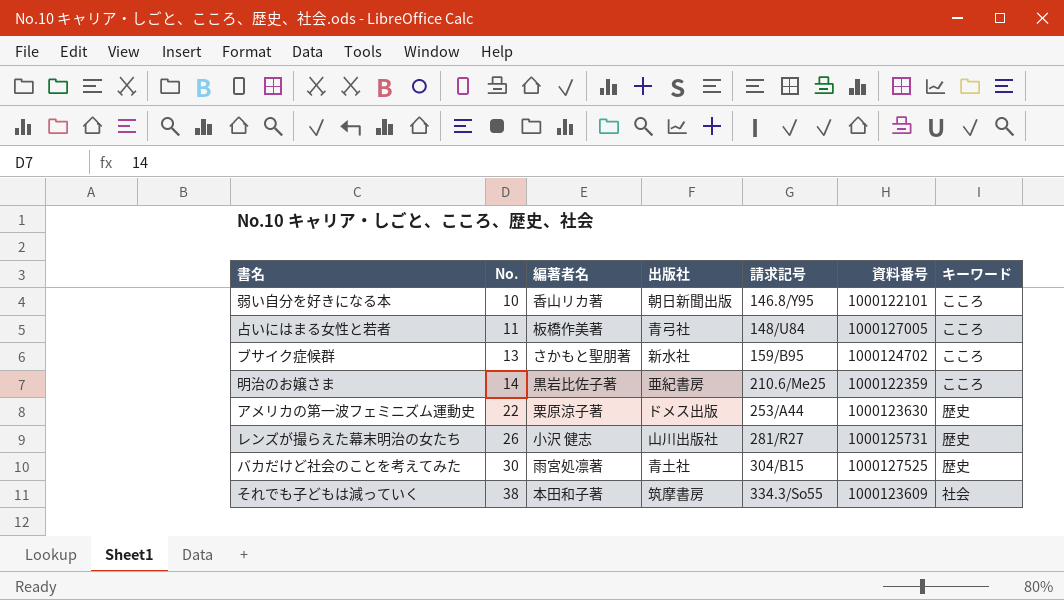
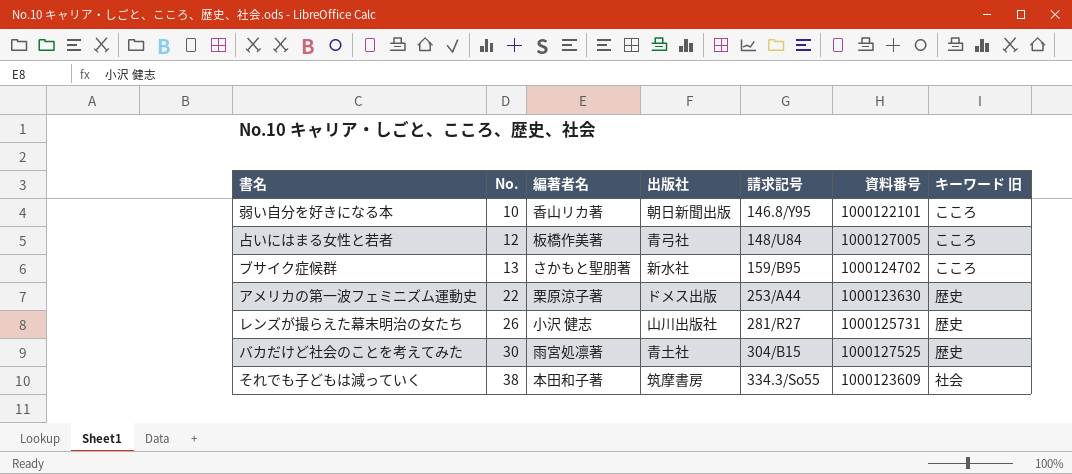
column name: キーワード -> キーワード 旧
row 明治のお嬢さま: 14 | 黒岩比佐子著 | 亜紀書房 | 210.6/Me25 | 1000122359 | こころ -> none
占いにはまる女性と若者 | No.: 11 -> 12

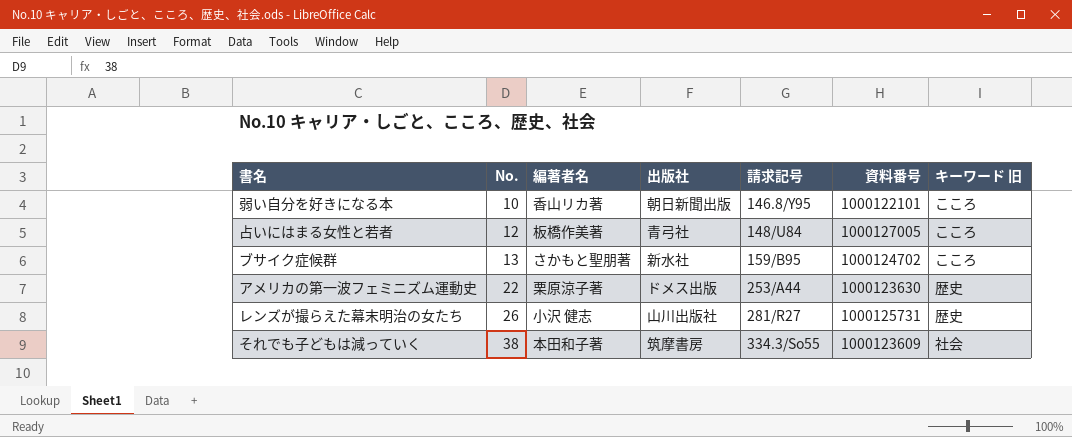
row バカだけど社会のことを考えてみた: 30 | 雨宮処凛著 | 青土社 | 304/B15 | 1000127525 | 歴史 -> none

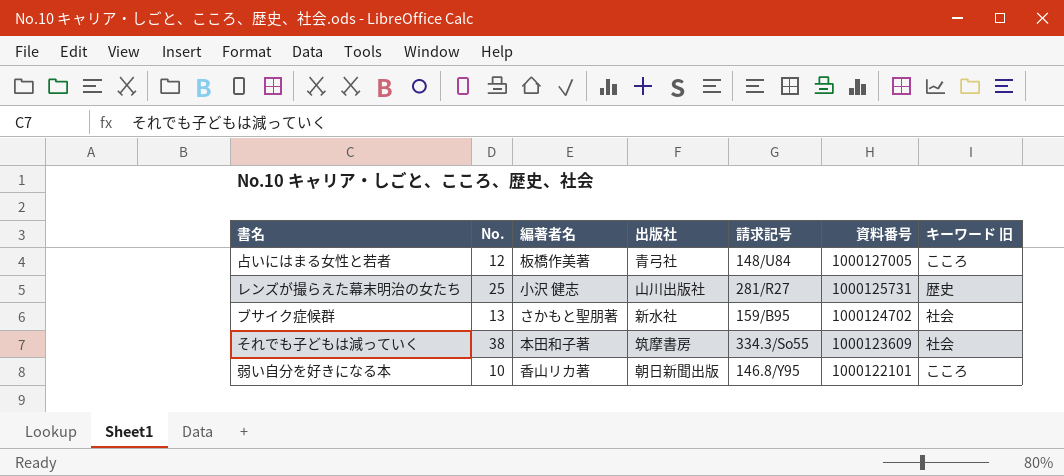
row order: No. ascending -> 資料番号 descending
row アメリカの第一波フェミニズム運動史: 22 | 栗原涼子著 | ドメス出版 | 253/A44 | 1000123630 | 歴史 -> none
レンズが撮らえた幕末明治の女たち | No.: 26 -> 25
ブサイク症候群 | キーワード 旧: こころ -> 社会

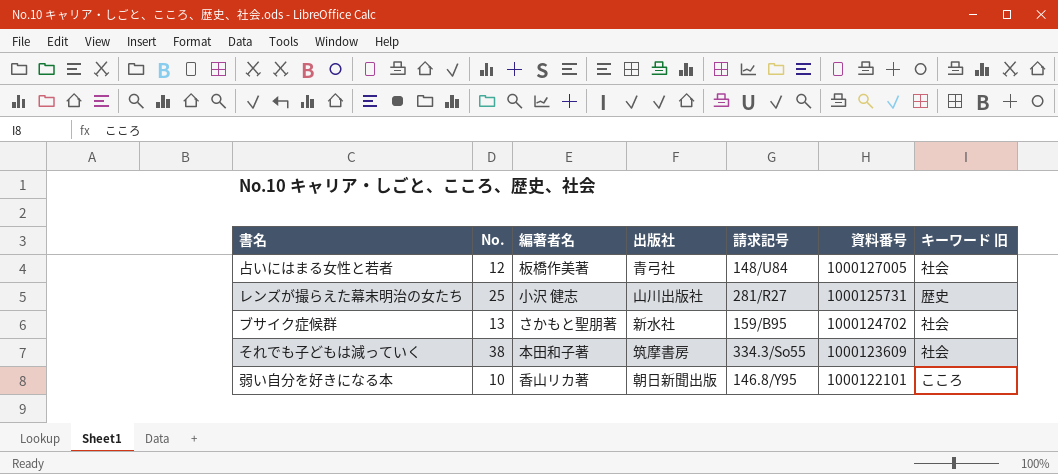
占いにはまる女性と若者 | キーワード 旧: こころ -> 社会

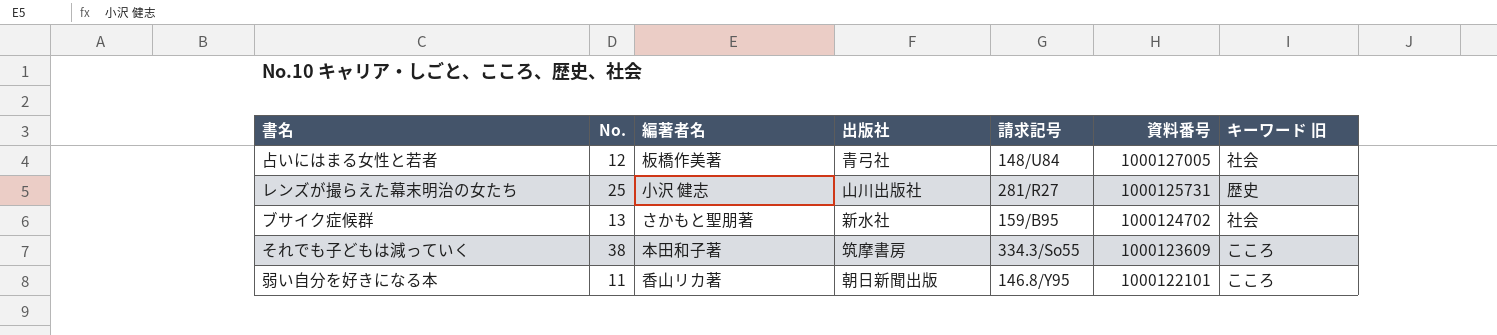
それでも子どもは減っていく | キーワード 旧: 社会 -> こころ
弱い自分を好きになる本 | No.: 10 -> 11

